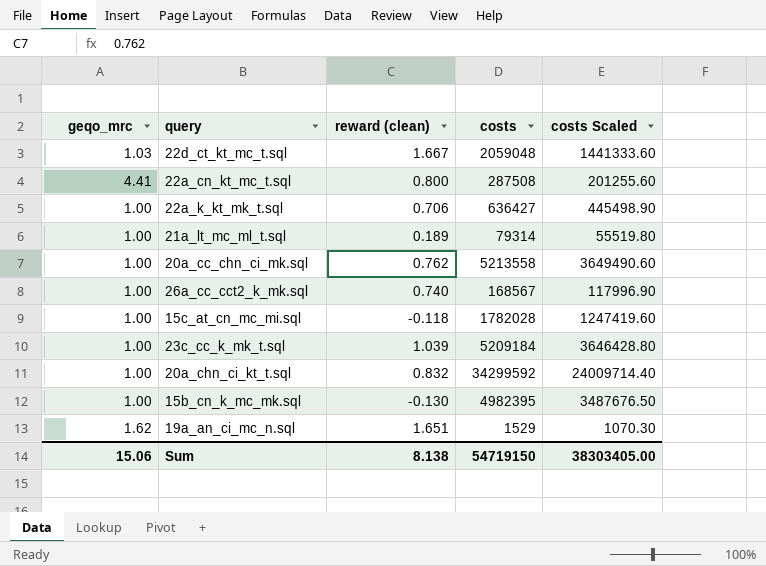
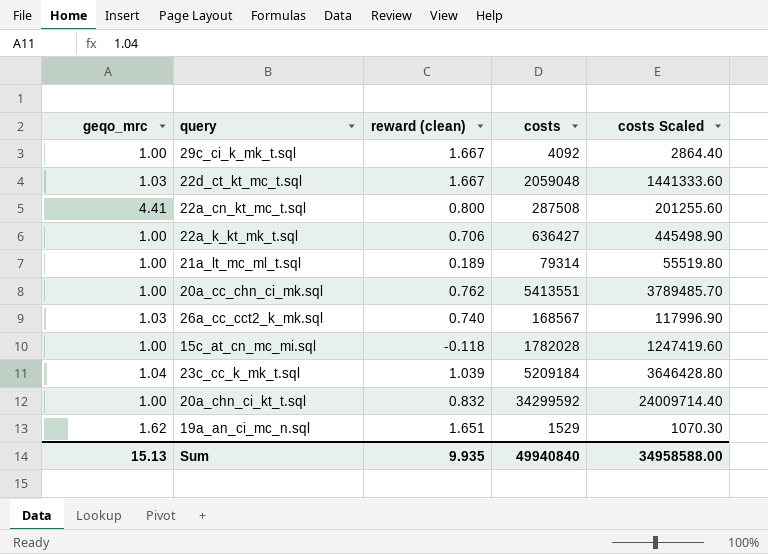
row 15b_cn_k_mc_mk.sql: 1.00 | -0.130 | 4982395 | 3487676.50 -> none
row 29c_ci_k_mk_t.sql: none -> 1.00 | 1.667 | 4092 | 2864.40
20a_cc_chn_ci_mk.sql | costs: 5213558 -> 5413551
20a_cc_chn_ci_mk.sql | costs Scaled: 3649490.60 -> 3789485.70
26a_cc_cct2_k_mk.sql | geqo_mrc: 1.00 -> 1.03
23c_cc_k_mk_t.sql | geqo_mrc: 1.00 -> 1.04
Sum | geqo_mrc: 15.06 -> 15.13
Sum | reward (clean): 8.138 -> 9.935
Sum | costs: 54719150 -> 49940840
Sum | costs Scaled: 38303405.00 -> 34958588.00

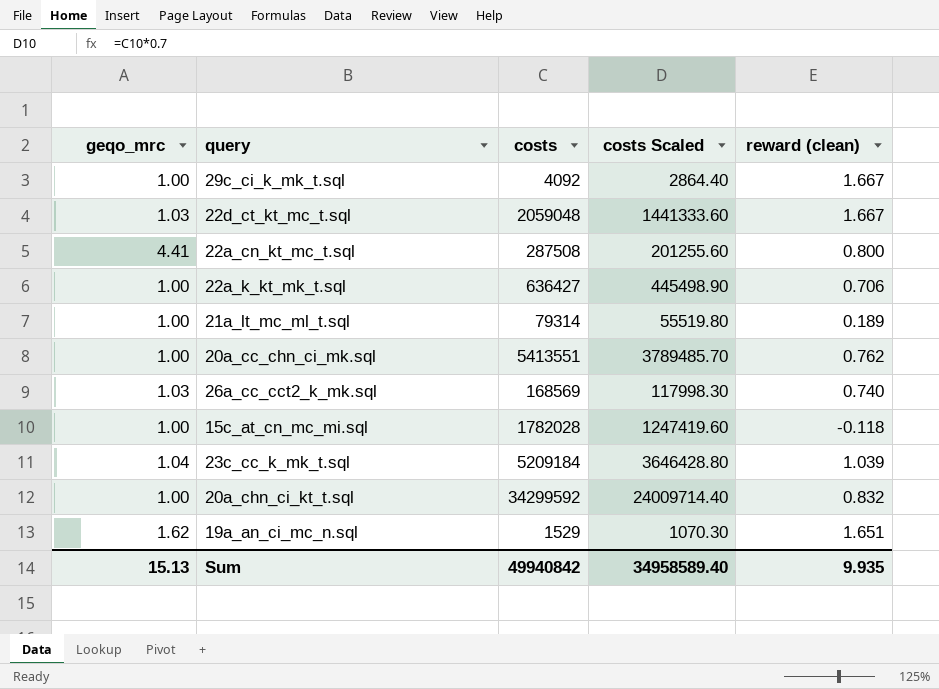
column reward (clean) | position: 3 -> 5
26a_cc_cct2_k_mk.sql | costs: 168567 -> 168569
26a_cc_cct2_k_mk.sql | costs Scaled: 117996.90 -> 117998.30
Sum | costs: 49940840 -> 49940842
Sum | costs Scaled: 34958588.00 -> 34958589.40

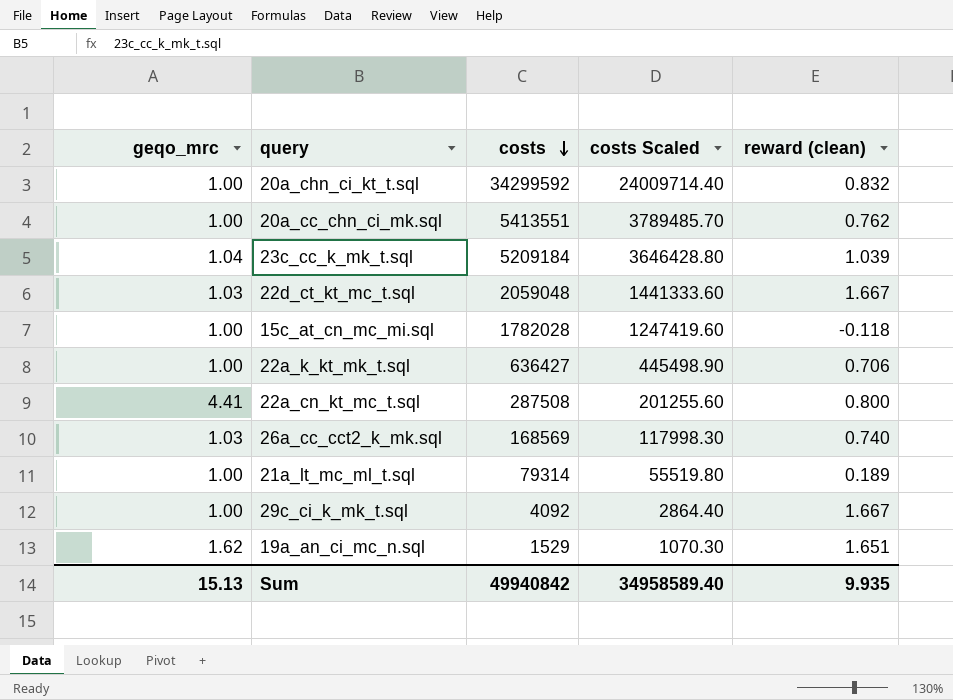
row order: none -> costs descending

